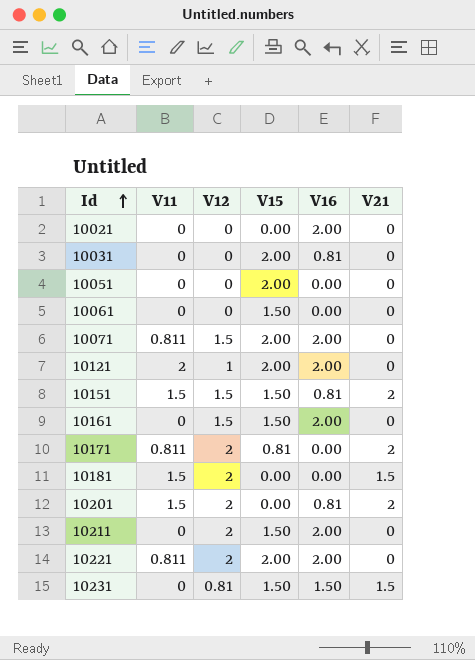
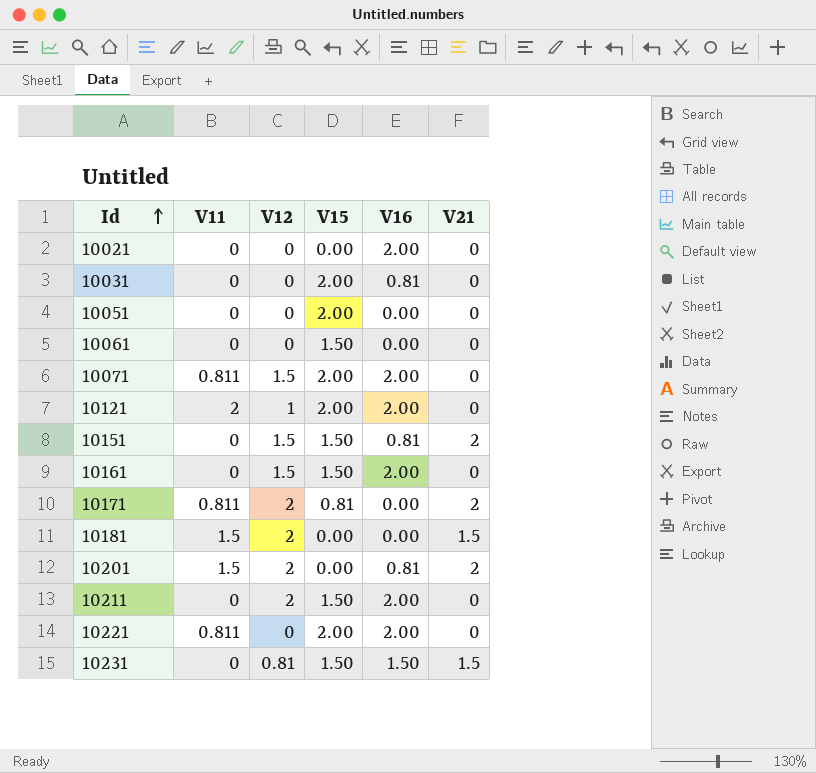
10151 | V11: 1.5 -> 0
10221 | V12: 2 -> 0

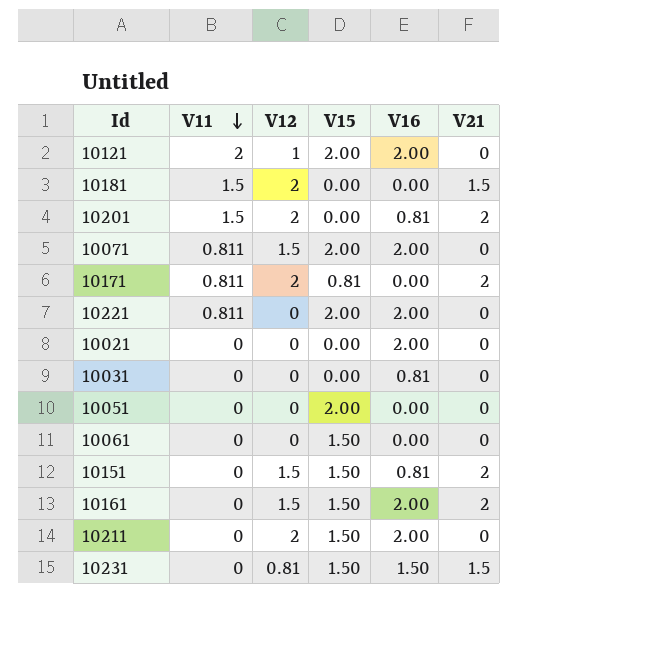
row order: Id ascending -> V11 descending
10031 | V15: 2.00 -> 0.00
10161 | V21: 0 -> 2

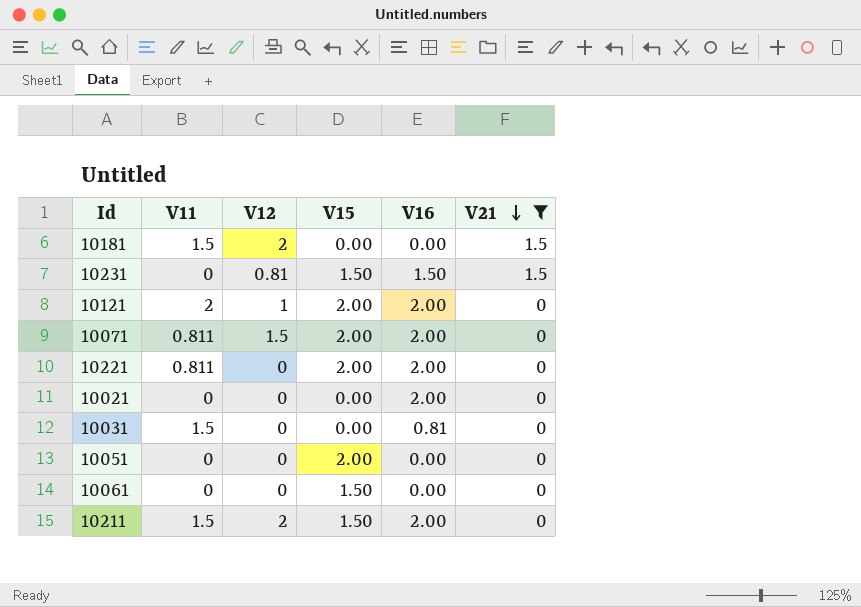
filter: none -> V21 != 2
row order: V11 descending -> V21 descending
10031 | V11: 0 -> 1.5
10211 | V11: 0 -> 1.5

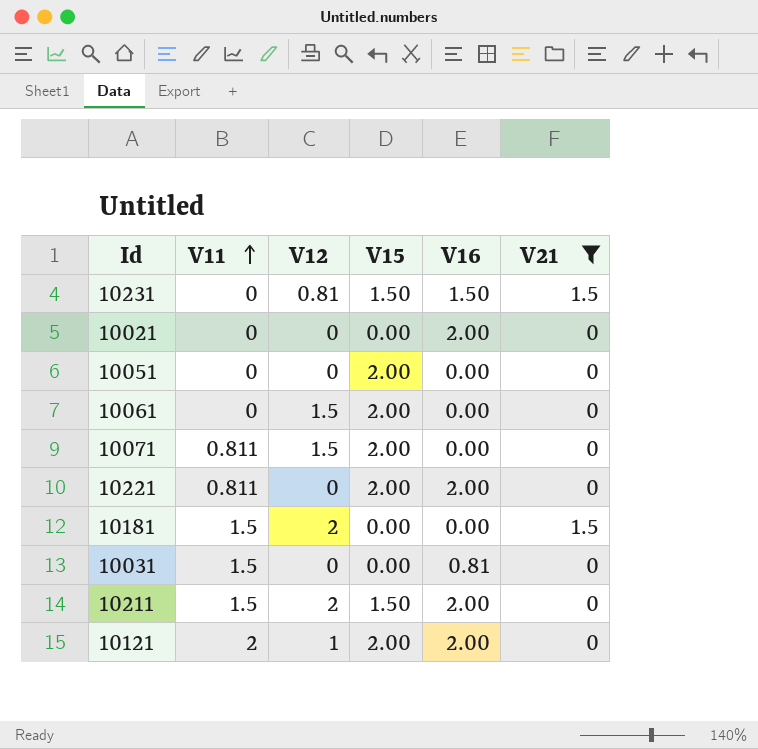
row order: V21 descending -> V11 ascending
10061 | V12: 0 -> 1.5
10061 | V15: 1.50 -> 2.00
10071 | V16: 2.00 -> 0.00

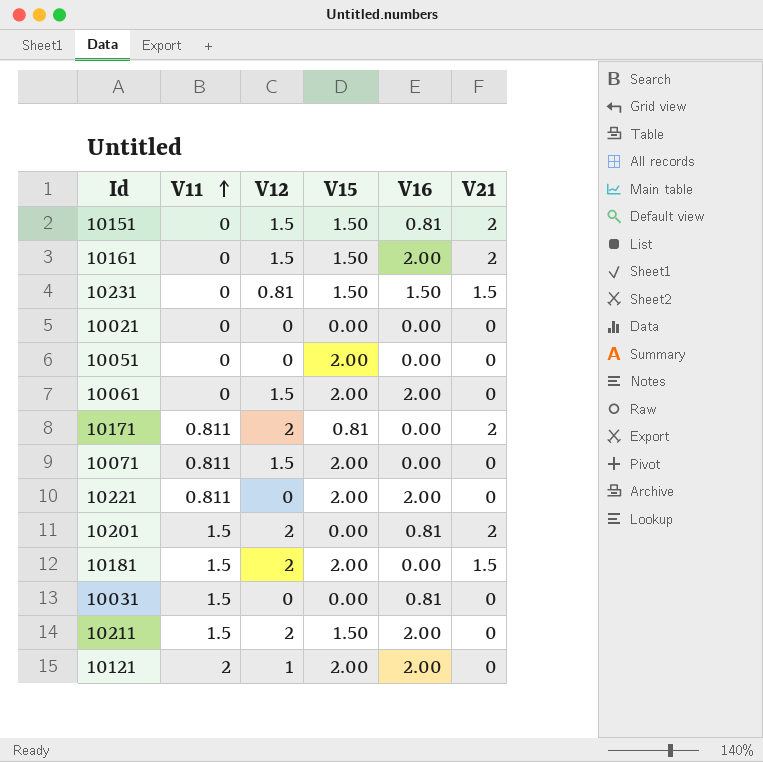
filter: V21 != 2 -> none
10021 | V16: 2.00 -> 0.00
10061 | V16: 0.00 -> 2.00
10181 | V15: 0.00 -> 2.00

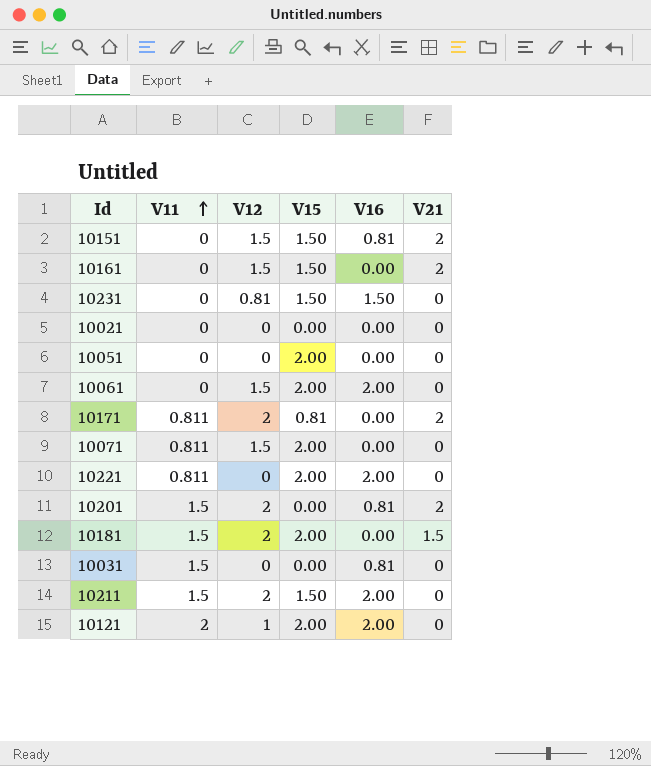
10161 | V16: 2.00 -> 0.00
10231 | V21: 1.5 -> 0

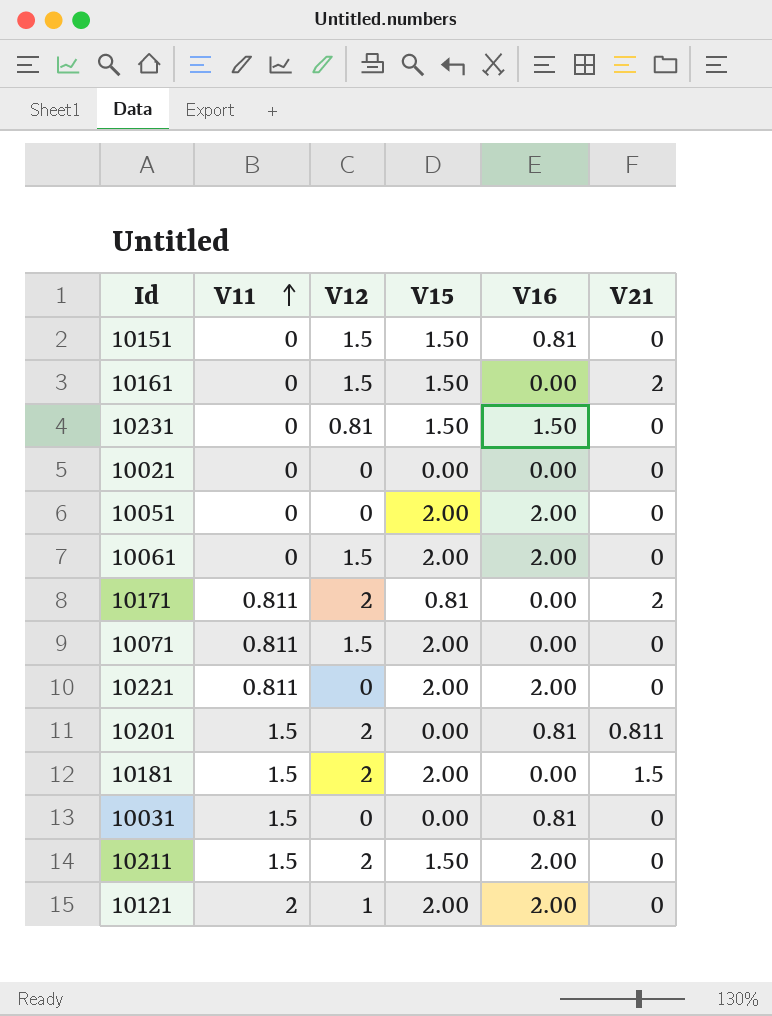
10151 | V21: 2 -> 0
10051 | V16: 0.00 -> 2.00
10201 | V21: 2 -> 0.811

